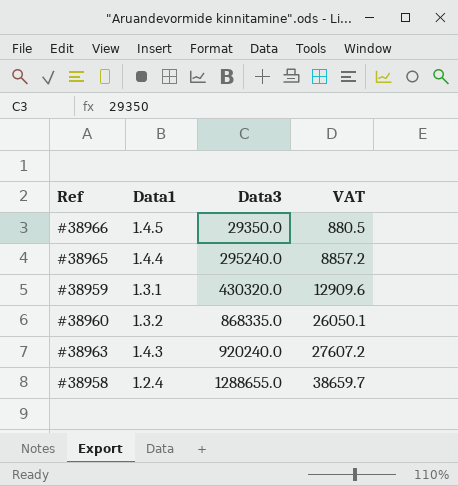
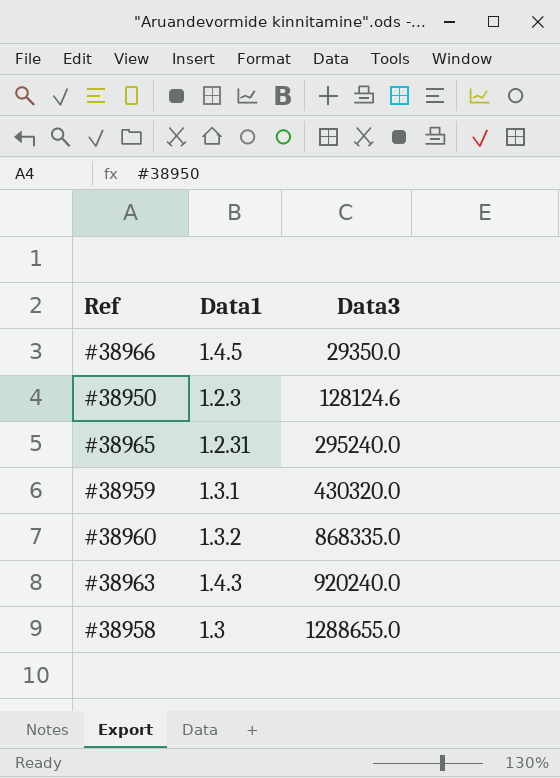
column VAT | formula: [Data3] * 0.03 -> none
row #38950: none -> 1.2.3 | 128124.6
#38965 | Data1: 1.4.4 -> 1.2.31
#38958 | Data1: 1.2.4 -> 1.3

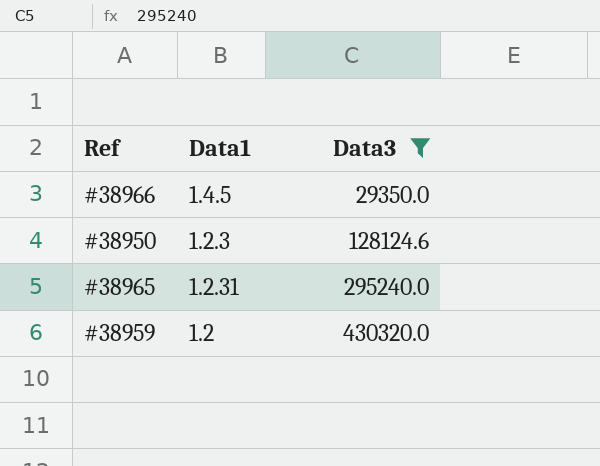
filter: none -> Data3 <= 430320.0
#38959 | Data1: 1.3.1 -> 1.2

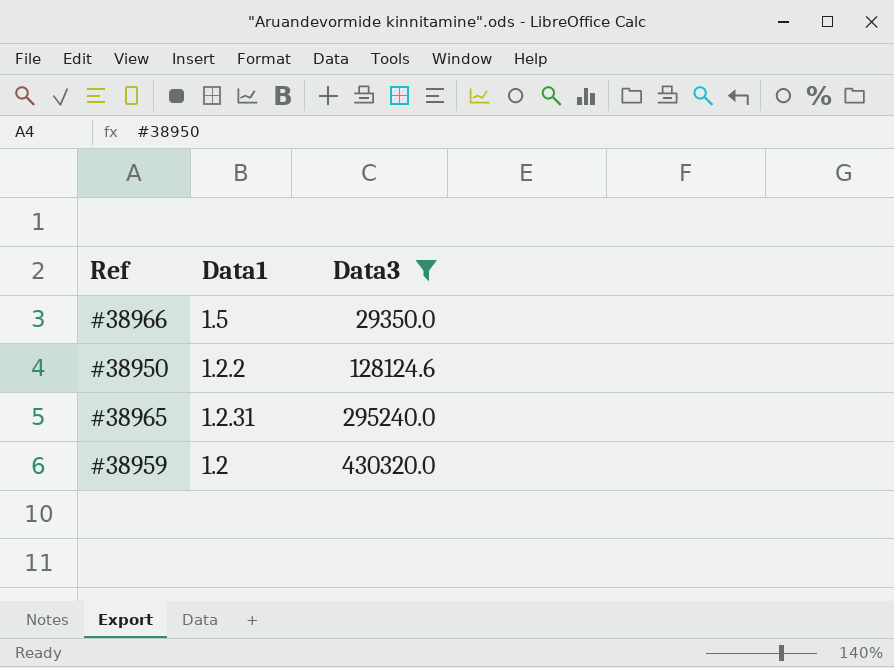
#38966 | Data1: 1.4.5 -> 1.5
#38950 | Data1: 1.2.3 -> 1.2.2

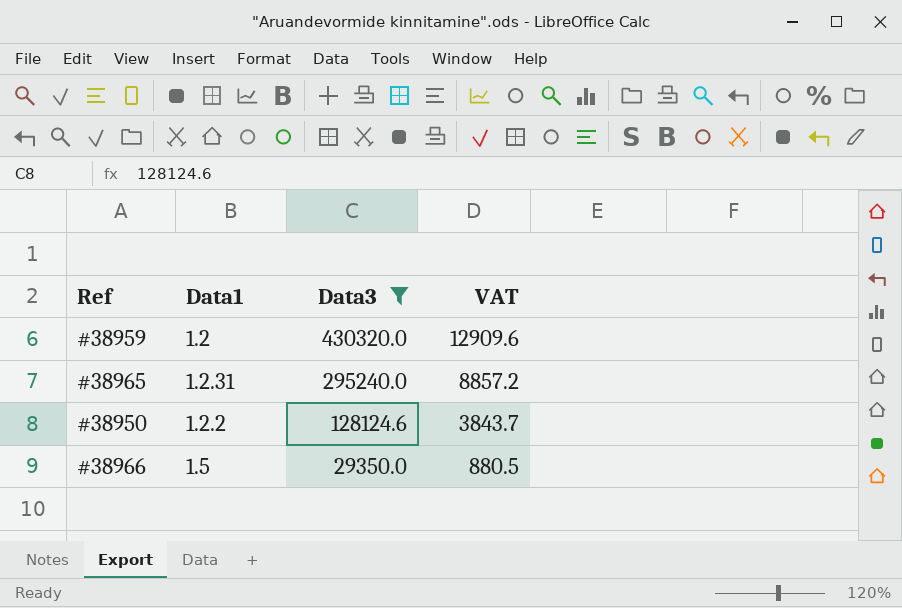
row order: Data3 ascending -> Data3 descending
column VAT | formula: none -> [Data3] * 0.03

